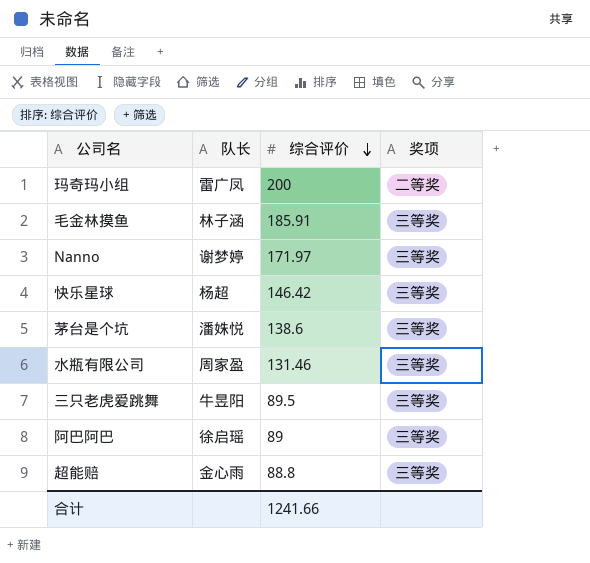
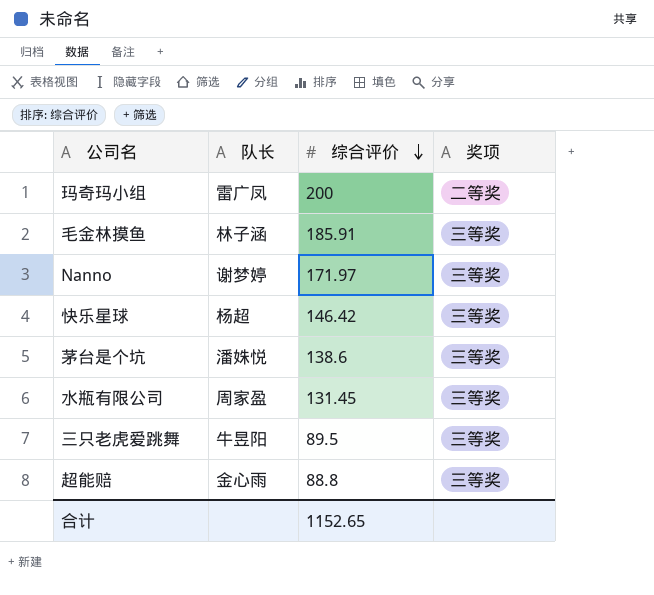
row 阿巴阿巴: 徐启瑶 | 89 | 三等奖 -> none
水瓶有限公司 | 综合评价: 131.46 -> 131.45
合计 | 综合评价: 1241.66 -> 1152.65

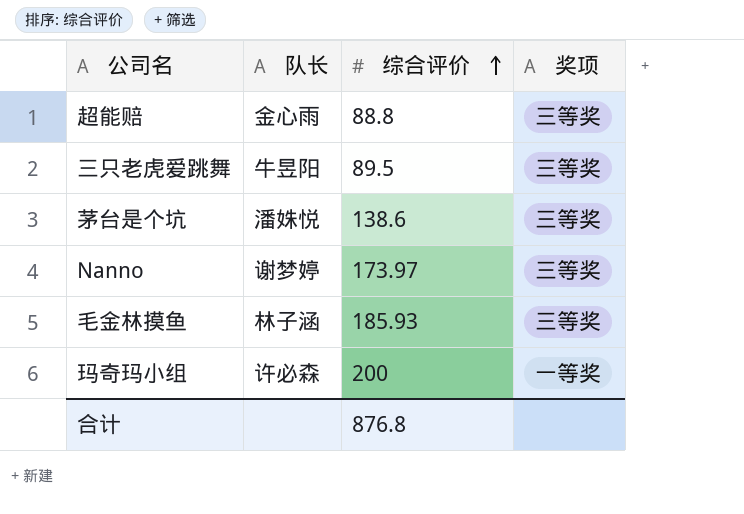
row order: 综合评价 descending -> 综合评价 ascending
row 快乐星球: 杨超 | 146.42 | 三等奖 -> none
row 水瓶有限公司: 周家盈 | 131.45 | 三等奖 -> none
Nanno | 综合评价: 171.97 -> 173.97
毛金林摸鱼 | 综合评价: 185.91 -> 185.93
玛奇玛小组 | 队长: 雷广凤 -> 许必森
玛奇玛小组 | 奖项: 二等奖 -> 一等奖
合计 | 综合评价: 1152.65 -> 876.8

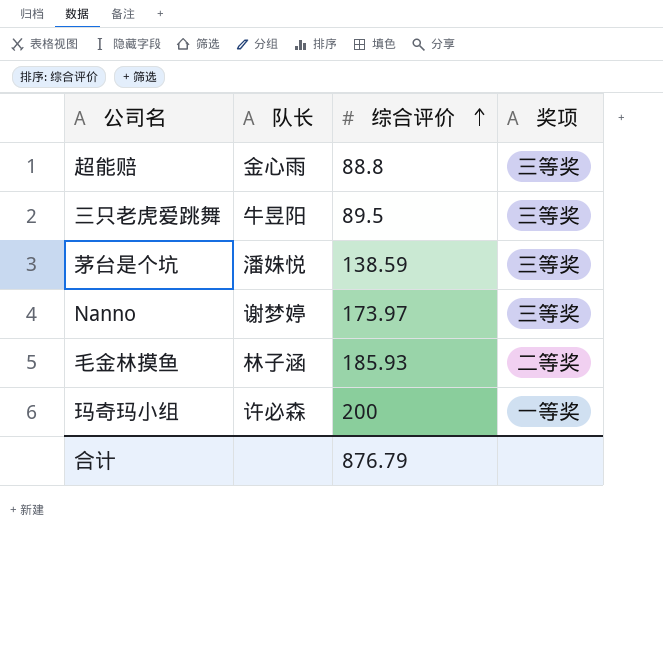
茅台是个坑 | 综合评价: 138.6 -> 138.59
毛金林摸鱼 | 奖项: 三等奖 -> 二等奖
合计 | 综合评价: 876.8 -> 876.79

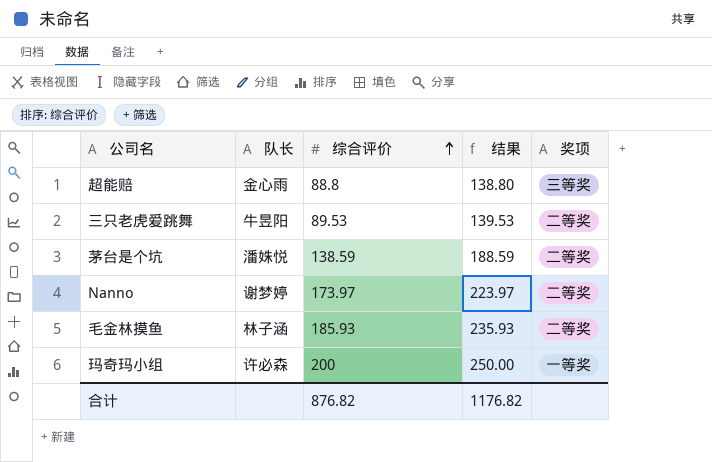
column 结果 | formula: none -> [综合评价] + 50
三只老虎爱跳舞 | 综合评价: 89.5 -> 89.53
三只老虎爱跳舞 | 奖项: 三等奖 -> 二等奖
茅台是个坑 | 奖项: 三等奖 -> 二等奖
Nanno | 奖项: 三等奖 -> 二等奖
合计 | 综合评价: 876.79 -> 876.82

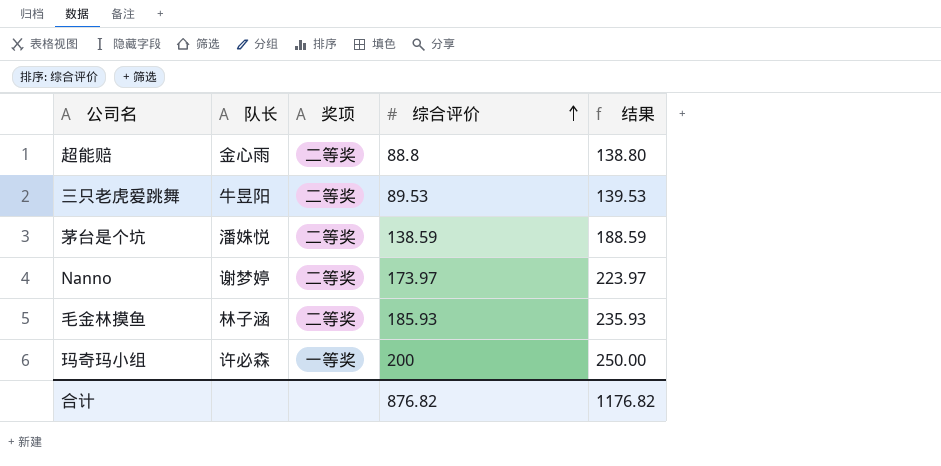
column 奖项 | position: 5 -> 3
超能赔 | 奖项: 三等奖 -> 二等奖

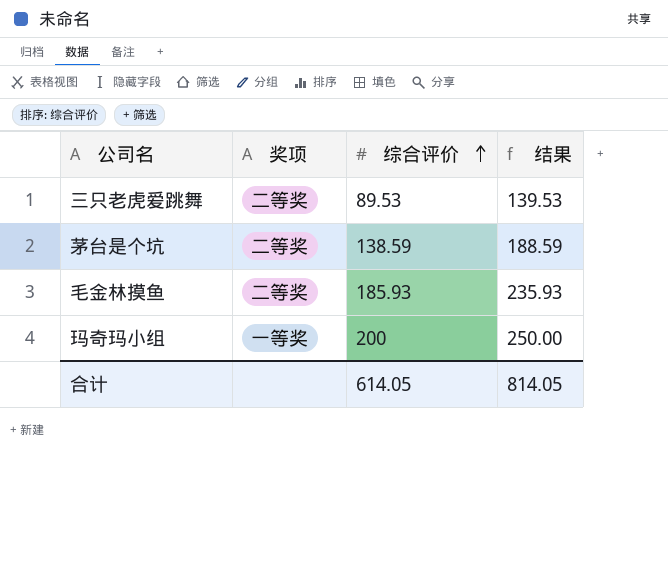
column 队长 | position: 2 -> none
row 超能赔: 金心雨 | 二等奖 | 88.8 | 138.80 -> none
row Nanno: 谢梦婷 | 二等奖 | 173.97 | 223.97 -> none
合计 | 综合评价: 876.82 -> 614.05
合计 | 结果: 1176.82 -> 814.05

